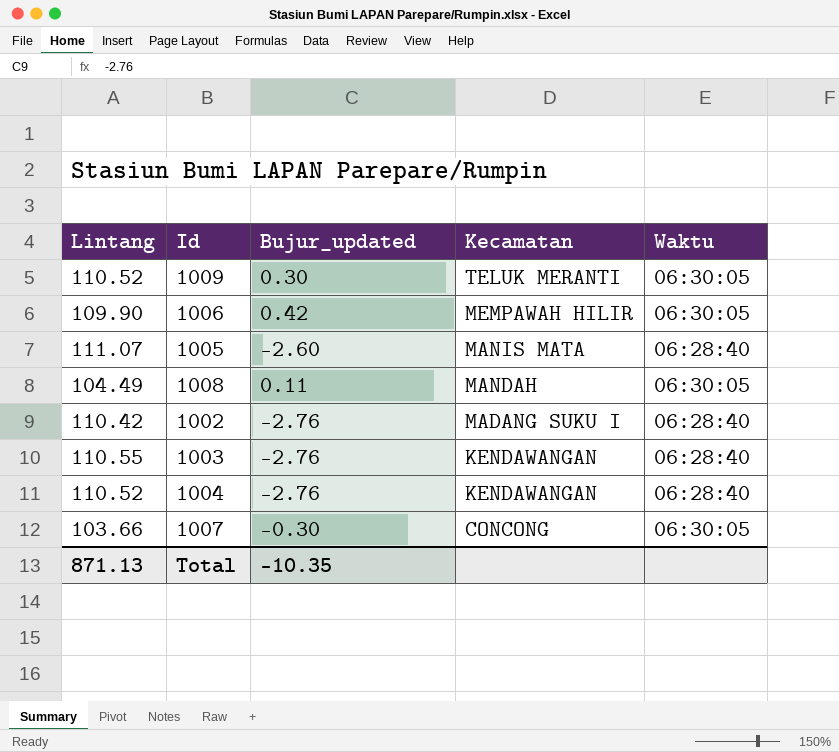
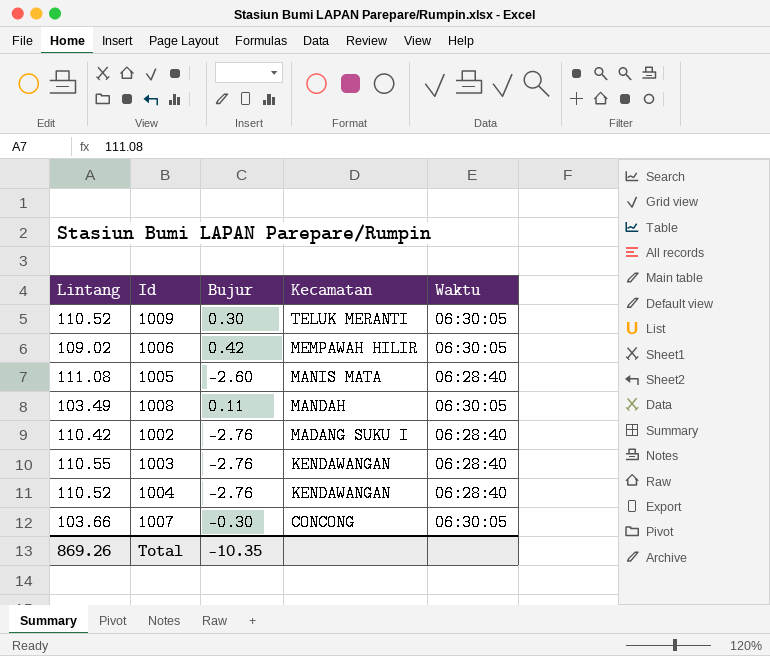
column name: Bujur_updated -> Bujur
1006 | Lintang: 109.90 -> 109.02
1005 | Lintang: 111.07 -> 111.08
1008 | Lintang: 104.49 -> 103.49
Total | Lintang: 871.13 -> 869.26

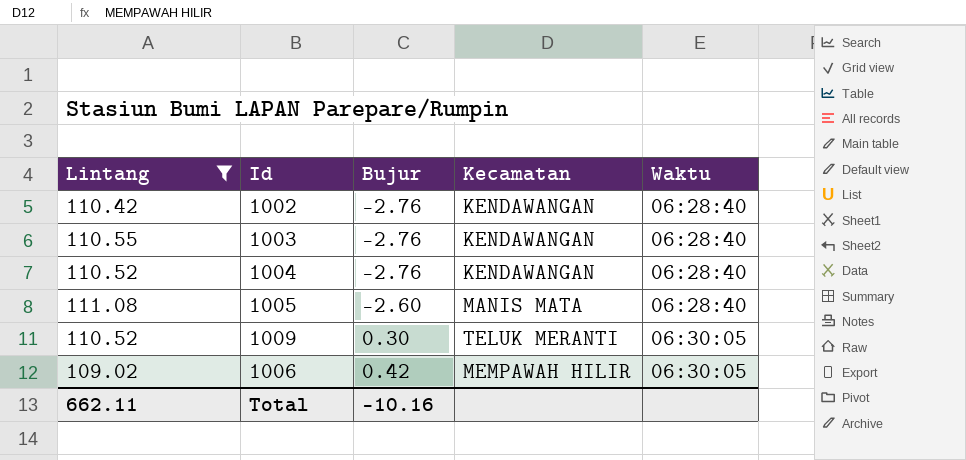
filter: none -> Lintang >= 109.02
row order: Kecamatan descending -> Bujur ascending
1002 | Kecamatan: MADANG SUKU I -> KENDAWANGAN
Total | Lintang: 869.26 -> 662.11
Total | Bujur: -10.35 -> -10.16

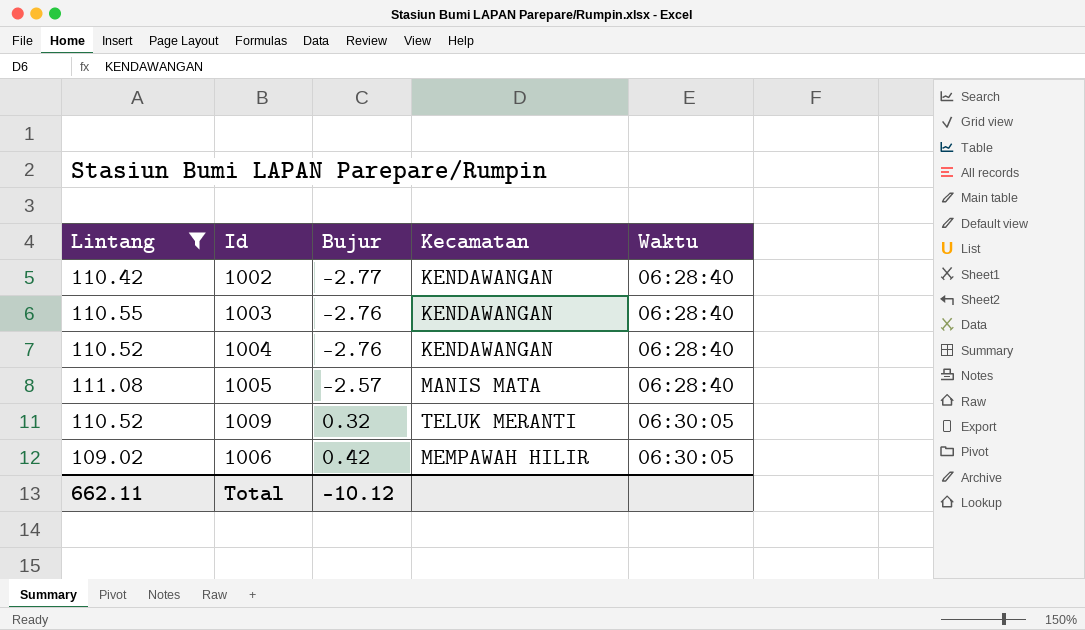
1002 | Bujur: -2.76 -> -2.77
1005 | Bujur: -2.60 -> -2.57
1009 | Bujur: 0.30 -> 0.32
Total | Bujur: -10.16 -> -10.12

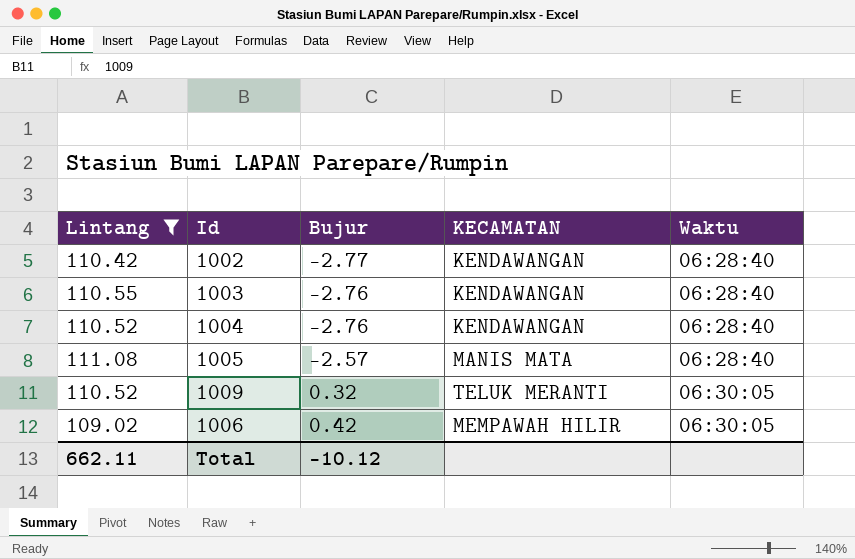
column name: Kecamatan -> KECAMATAN

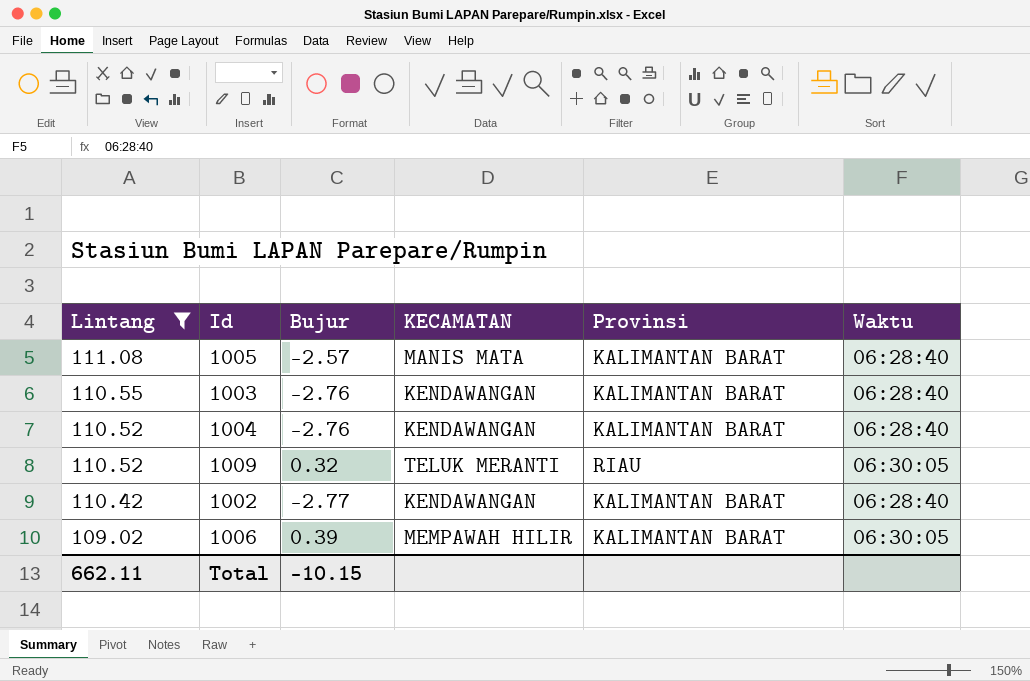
row order: Bujur ascending -> Lintang descending
column Provinsi | position: none -> 5
1006 | Bujur: 0.42 -> 0.39
Total | Bujur: -10.12 -> -10.15

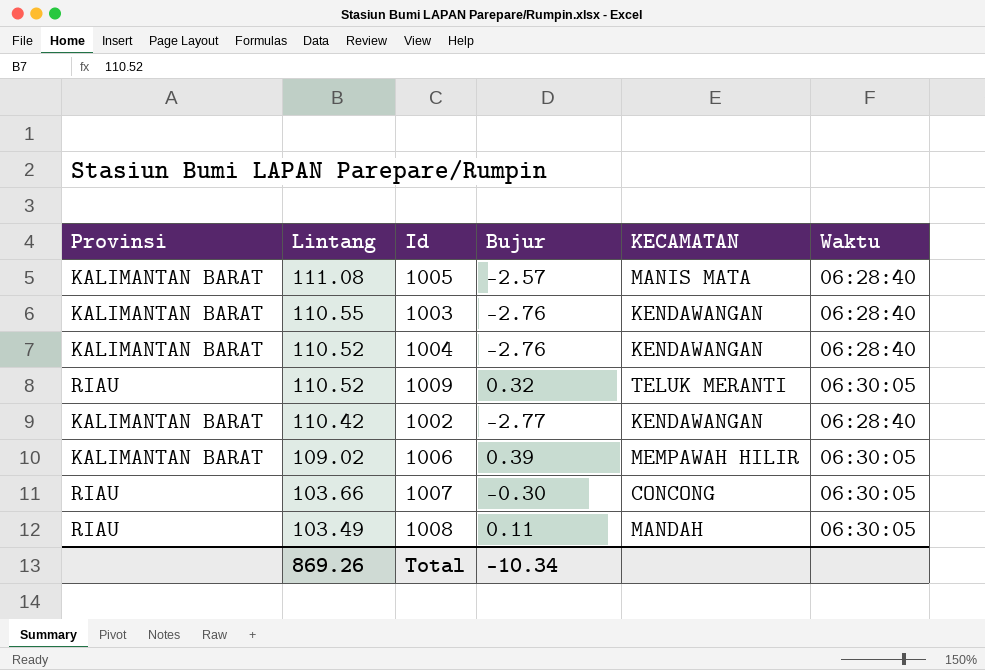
filter: Lintang >= 109.02 -> none
column Provinsi | position: 5 -> 1
Total | Lintang: 662.11 -> 869.26
Total | Bujur: -10.15 -> -10.34

